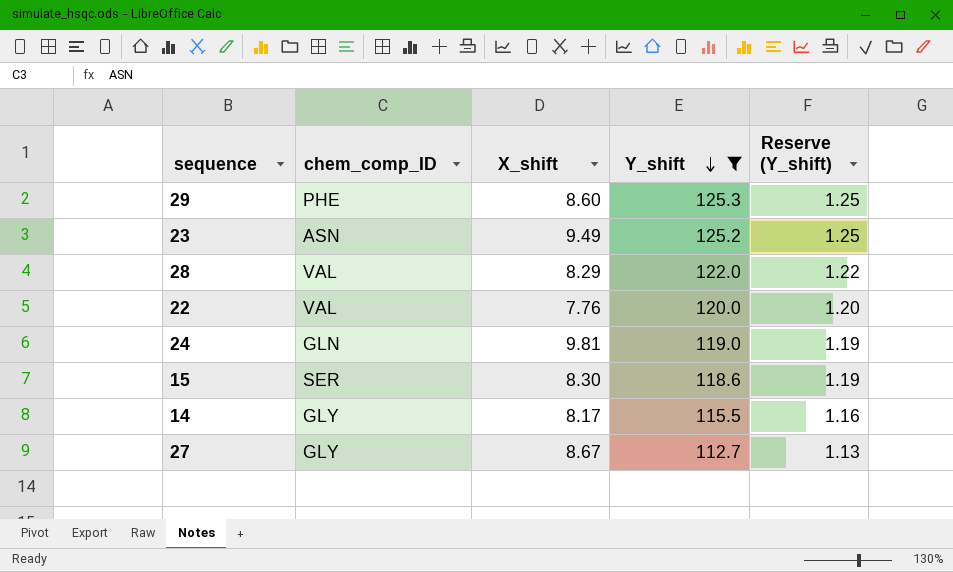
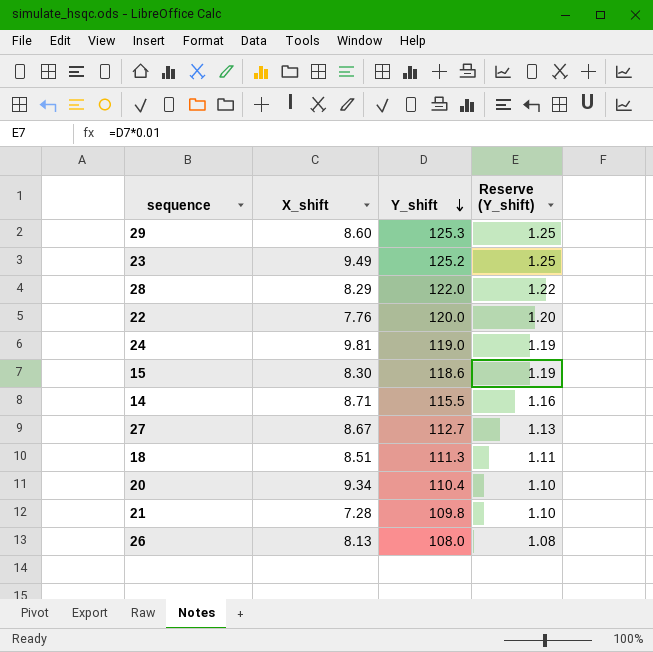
filter: Y_shift >= 112.7 -> none
column chem_comp_ID | position: 2 -> none
14 | X_shift: 8.17 -> 8.71

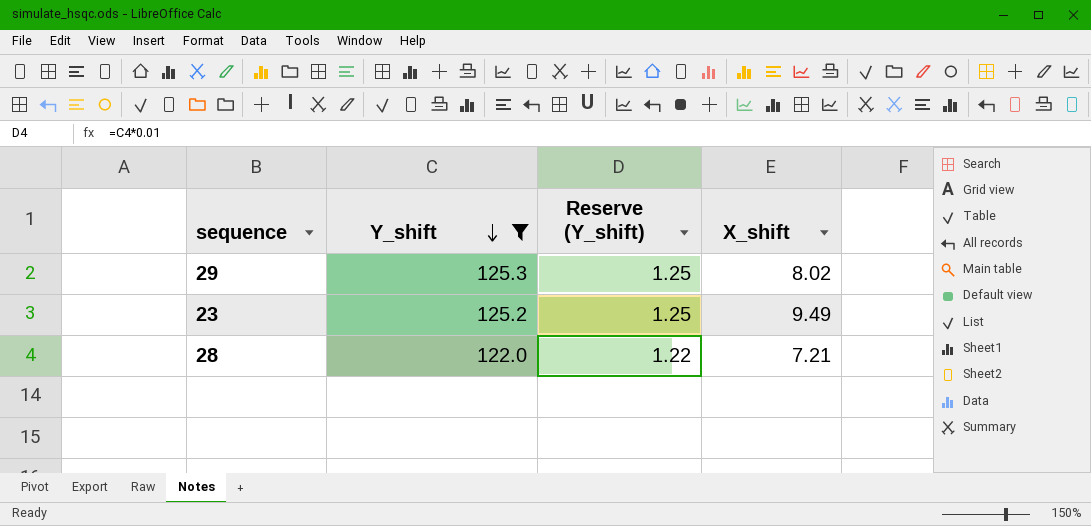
filter: none -> Y_shift >= 122.0
column X_shift | position: 2 -> 4
29 | X_shift: 8.60 -> 8.02
28 | X_shift: 8.29 -> 7.21

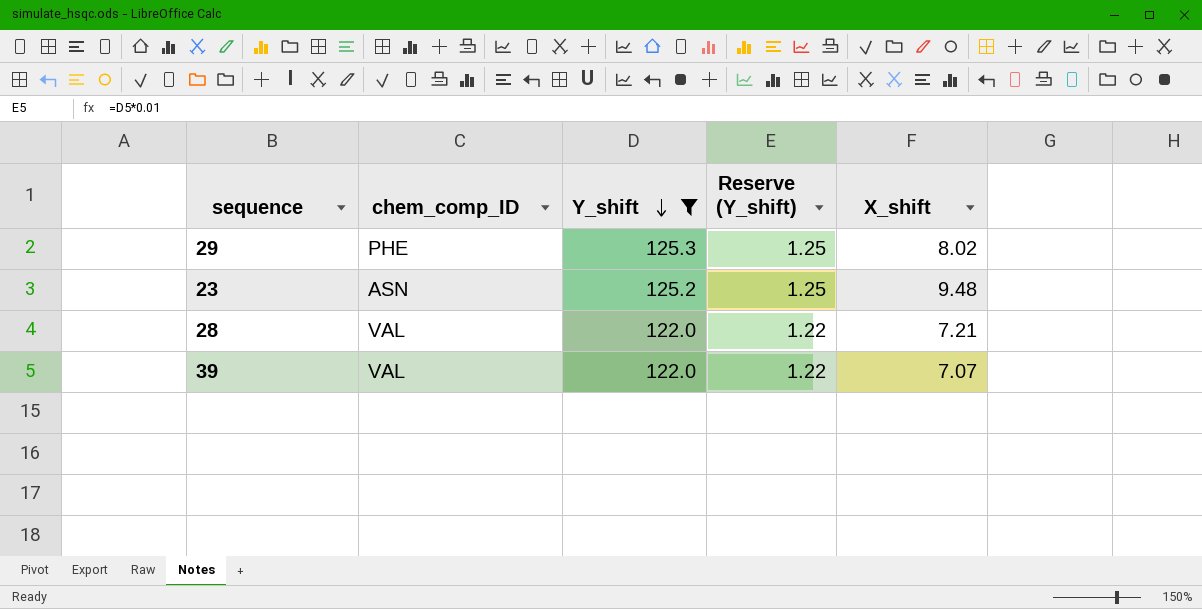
column chem_comp_ID | position: none -> 2
23 | X_shift: 9.49 -> 9.48
row 39: none -> VAL | 122.0 | 1.22 | 7.07

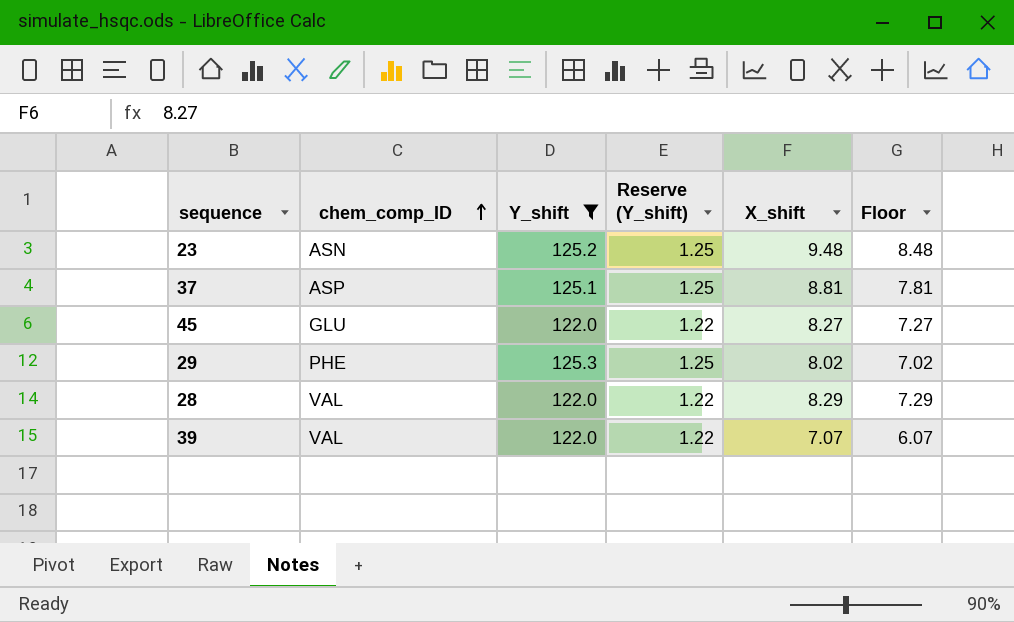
row order: Y_shift descending -> chem_comp_ID ascending
column Floor | formula: none -> [X_shift] - 1
row 37: none -> ASP | 125.1 | 1.25 | 8.81 | 7.81
row 45: none -> GLU | 122.0 | 1.22 | 8.27 | 7.27
28 | X_shift: 7.21 -> 8.29

